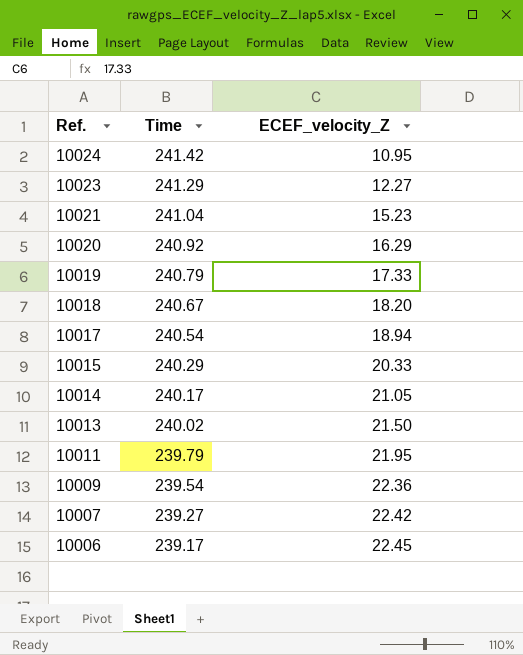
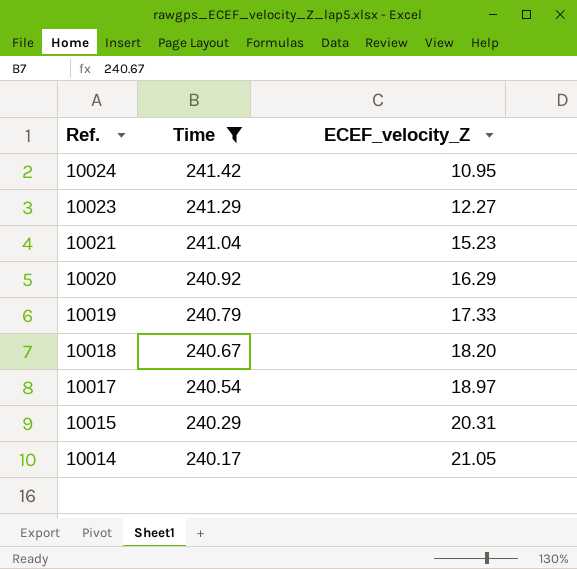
filter: none -> Time >= 240.17
10017 | ECEF_velocity_Z: 18.94 -> 18.97
10015 | ECEF_velocity_Z: 20.33 -> 20.31

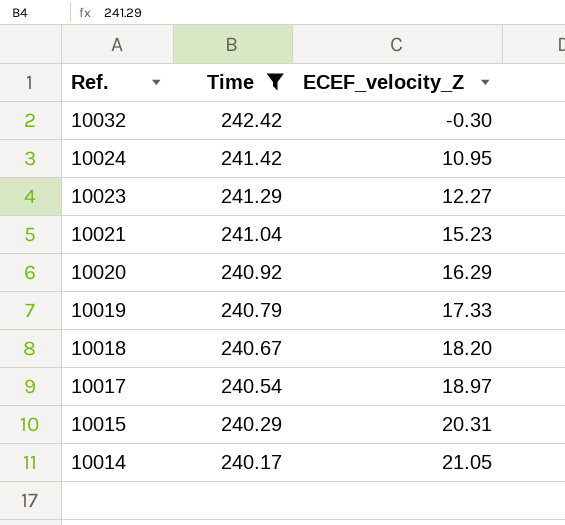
row 10032: none -> 242.42 | -0.30

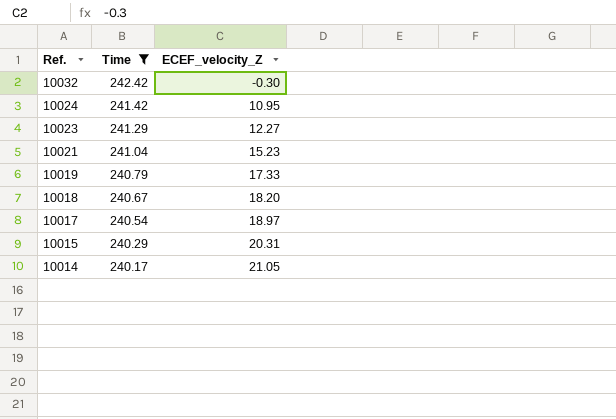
row 10020: 240.92 | 16.29 -> none

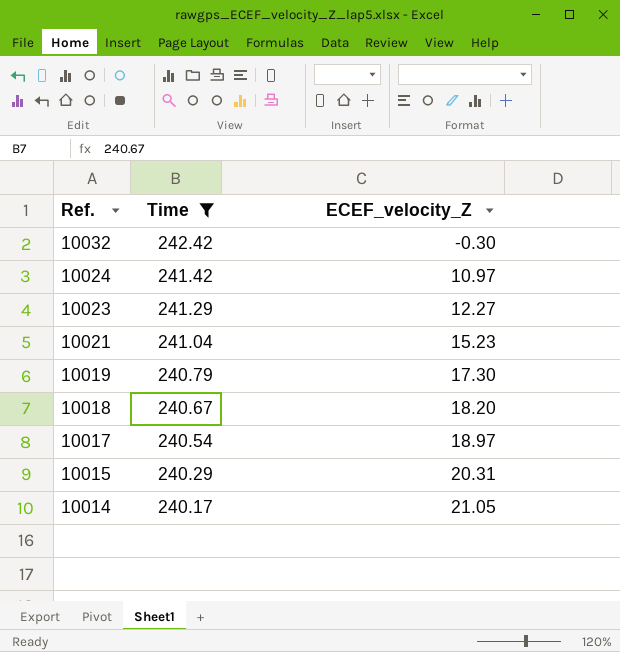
10024 | ECEF_velocity_Z: 10.95 -> 10.97
10019 | ECEF_velocity_Z: 17.33 -> 17.30

